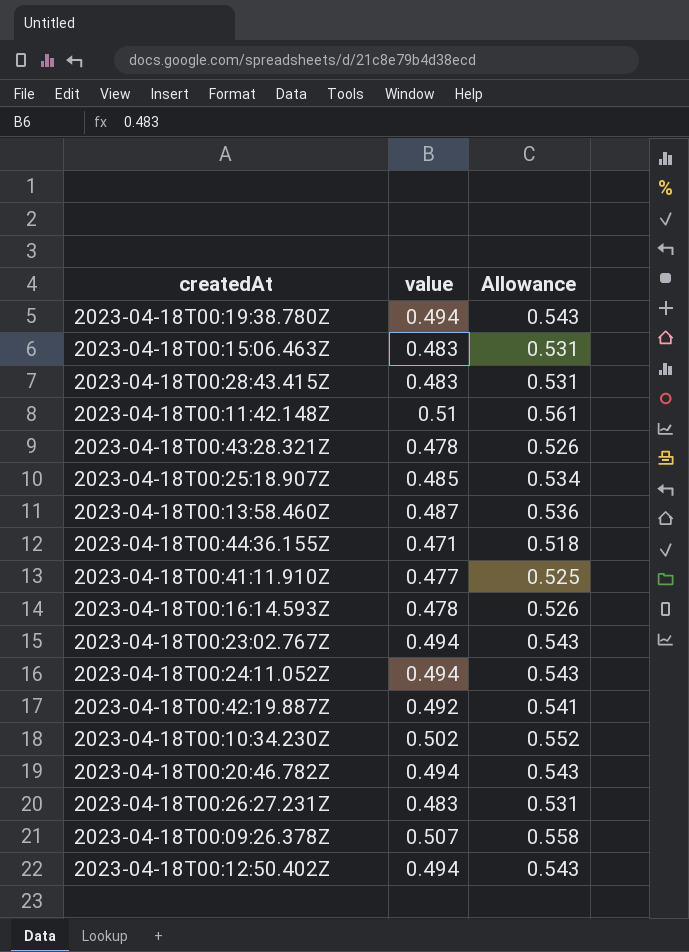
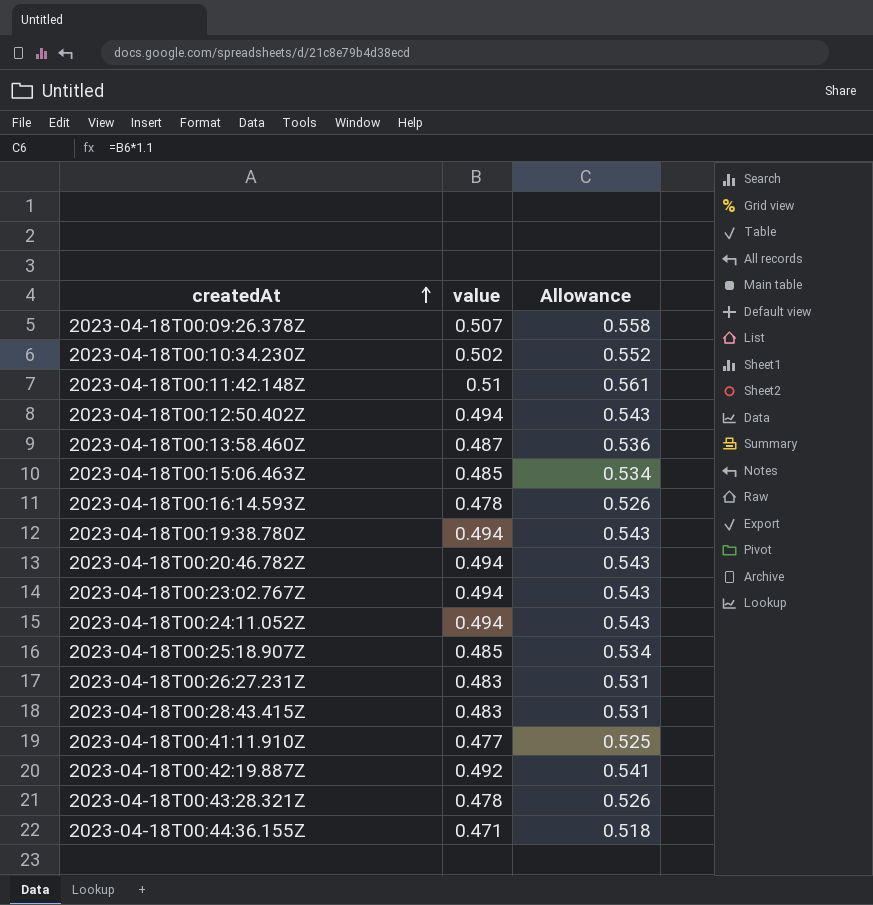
row order: none -> createdAt ascending
2023-04-18T00:15:06.463Z | value: 0.483 -> 0.485
2023-04-18T00:15:06.463Z | Allowance: 0.531 -> 0.534

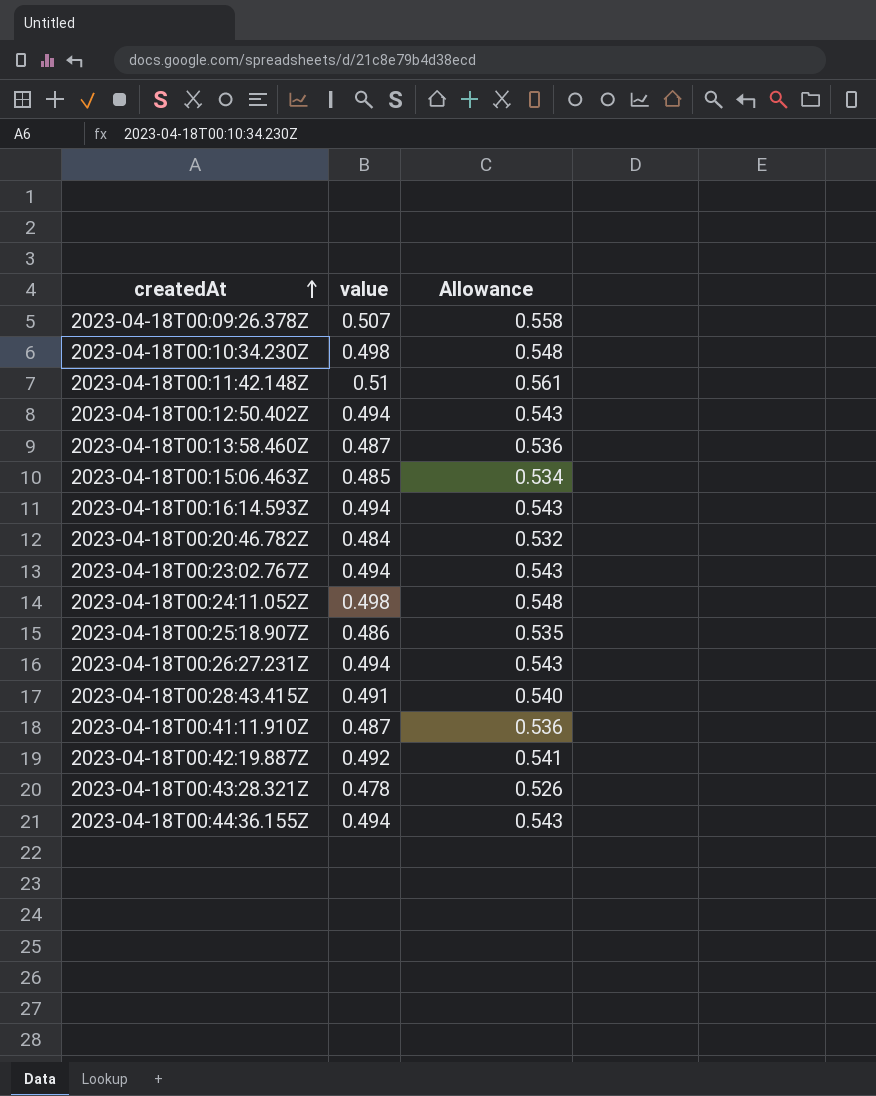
row 2023-04-18T00:19:38.780Z: 0.494 | 0.543 -> none
2023-04-18T00:10:34.230Z | value: 0.502 -> 0.498
2023-04-18T00:10:34.230Z | Allowance: 0.552 -> 0.548
2023-04-18T00:16:14.593Z | value: 0.478 -> 0.494
2023-04-18T00:16:14.593Z | Allowance: 0.526 -> 0.543
2023-04-18T00:20:46.782Z | value: 0.494 -> 0.484
2023-04-18T00:20:46.782Z | Allowance: 0.543 -> 0.532
2023-04-18T00:24:11.052Z | value: 0.494 -> 0.498
2023-04-18T00:24:11.052Z | Allowance: 0.543 -> 0.548
2023-04-18T00:25:18.907Z | value: 0.485 -> 0.486
2023-04-18T00:25:18.907Z | Allowance: 0.534 -> 0.535
2023-04-18T00:26:27.231Z | value: 0.483 -> 0.494
2023-04-18T00:26:27.231Z | Allowance: 0.531 -> 0.543
2023-04-18T00:28:43.415Z | value: 0.483 -> 0.491
2023-04-18T00:28:43.415Z | Allowance: 0.531 -> 0.540
2023-04-18T00:41:11.910Z | value: 0.477 -> 0.487
2023-04-18T00:41:11.910Z | Allowance: 0.525 -> 0.536
2023-04-18T00:44:36.155Z | value: 0.471 -> 0.494
2023-04-18T00:44:36.155Z | Allowance: 0.518 -> 0.543

